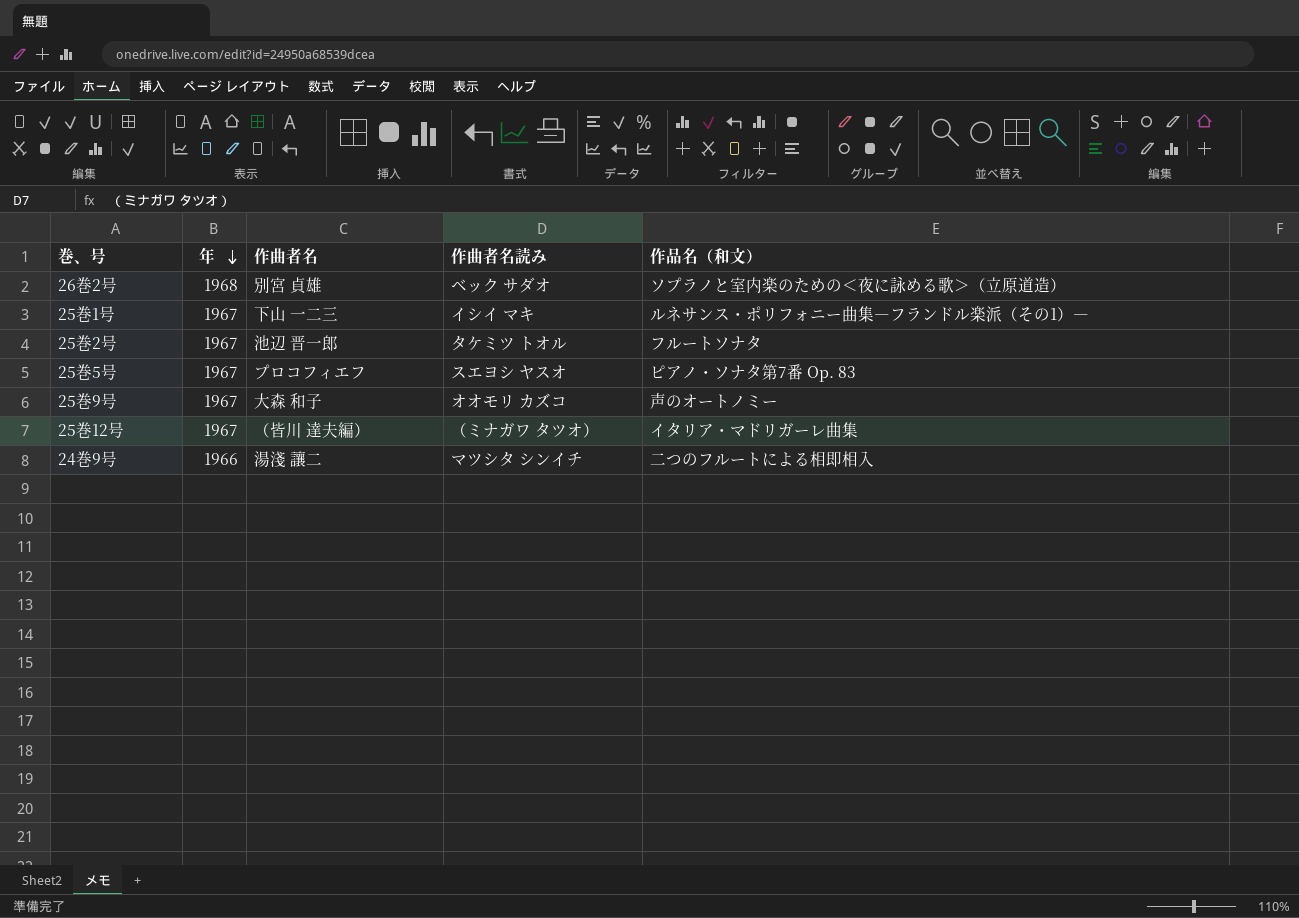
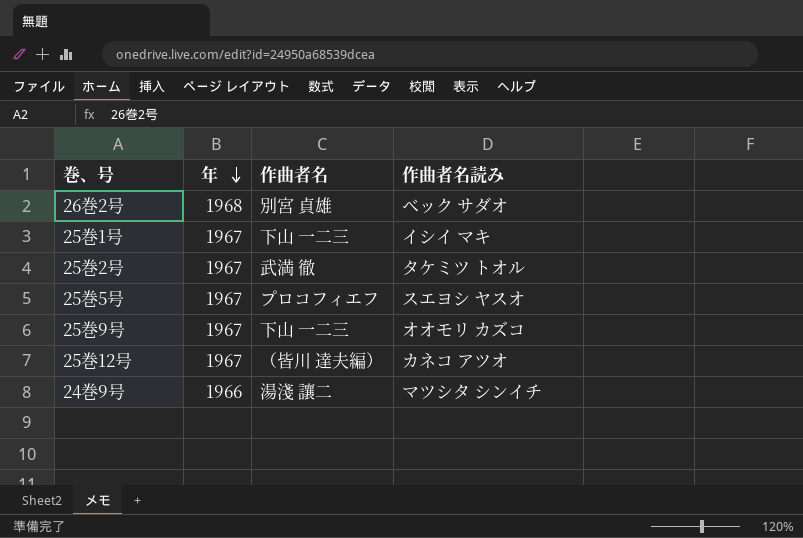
column 作品名（和文） | position: 5 -> none
25巻2号 | 作曲者名: 池辺 晋一郎 -> 武満 徹
25巻9号 | 作曲者名: 大森 和子 -> 下山 一二三
25巻12号 | 作曲者名読み: （ミナガワ タツオ） -> カネコ アツオ

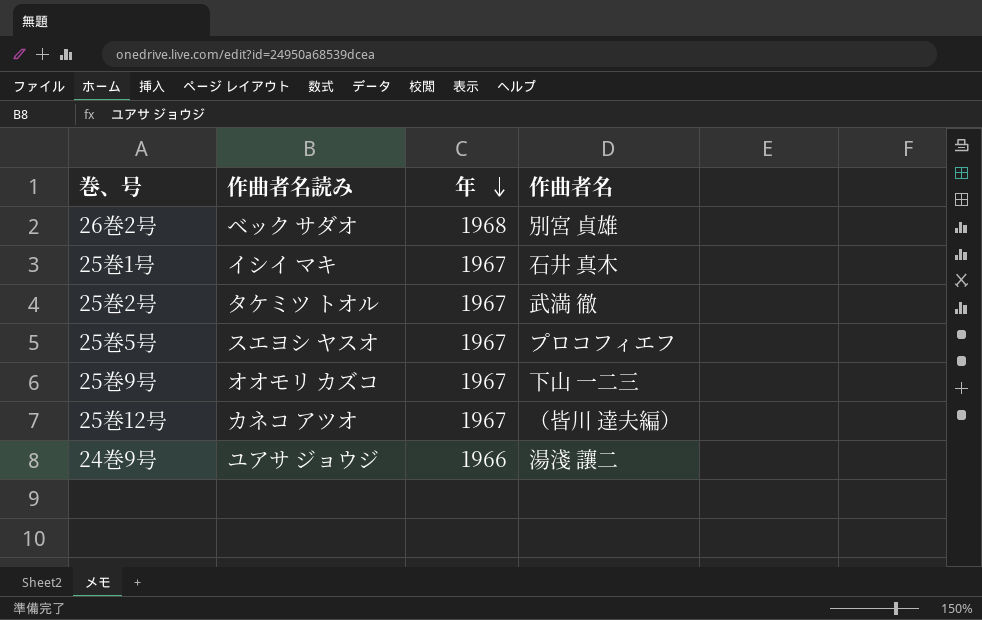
column 作曲者名読み | position: 4 -> 2
25巻1号 | 作曲者名: 下山 一二三 -> 石井 真木
24巻9号 | 作曲者名読み: マツシタ シンイチ -> ユアサ ジョウジ

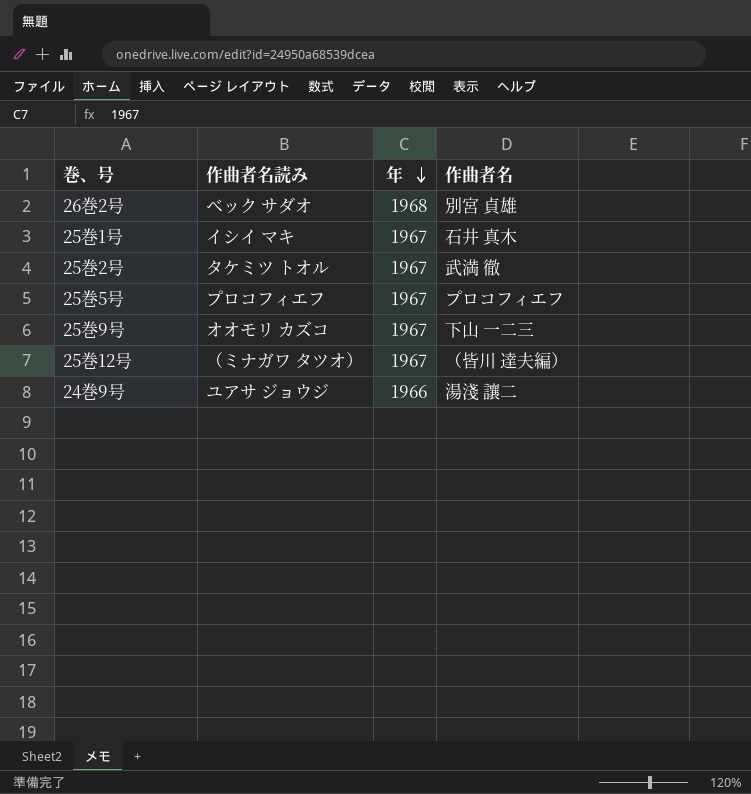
25巻5号 | 作曲者名読み: スエヨシ ヤスオ -> プロコフィエフ
25巻12号 | 作曲者名読み: カネコ アツオ -> （ミナガワ タツオ）

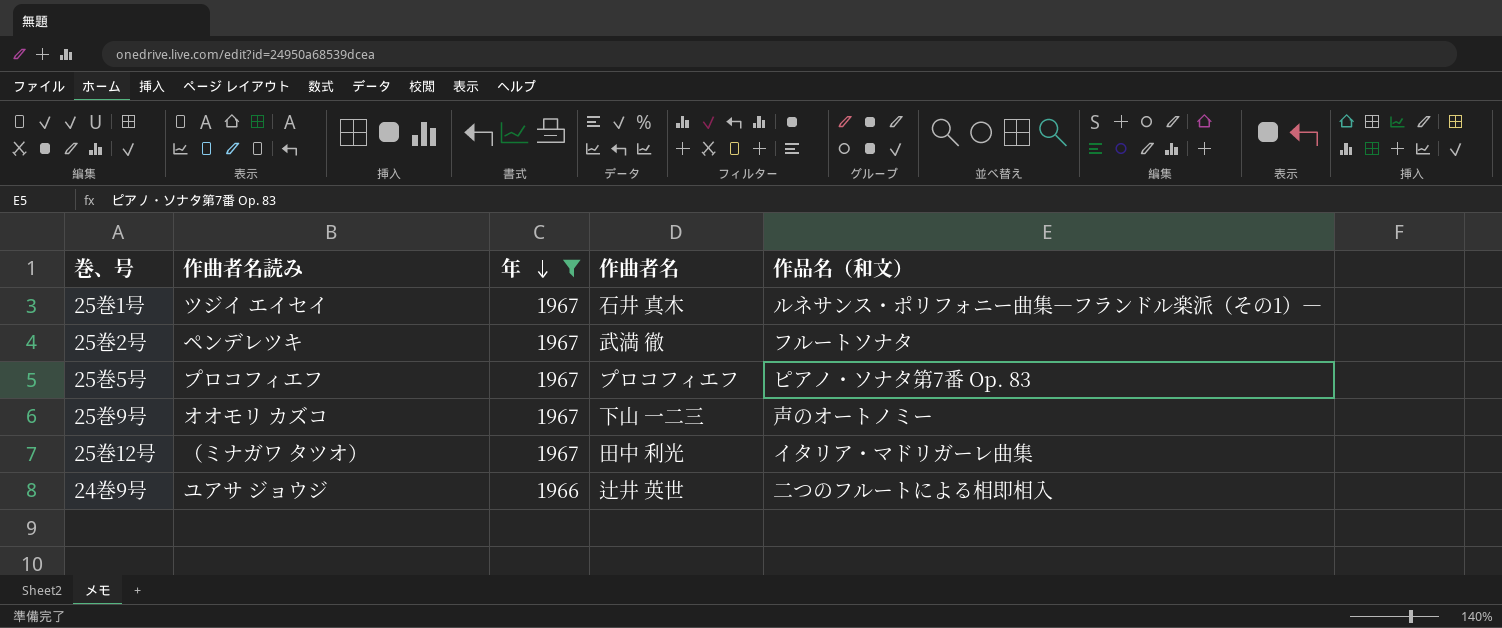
filter: none -> 年 != 1968
column 作品名（和文） | position: none -> 5
25巻1号 | 作曲者名読み: イシイ マキ -> ツジイ エイセイ
25巻2号 | 作曲者名読み: タケミツ トオル -> ペンデレツキ
25巻12号 | 作曲者名: （皆川 達夫編） -> 田中 利光
24巻9号 | 作曲者名: 湯淺 讓二 -> 辻井 英世

